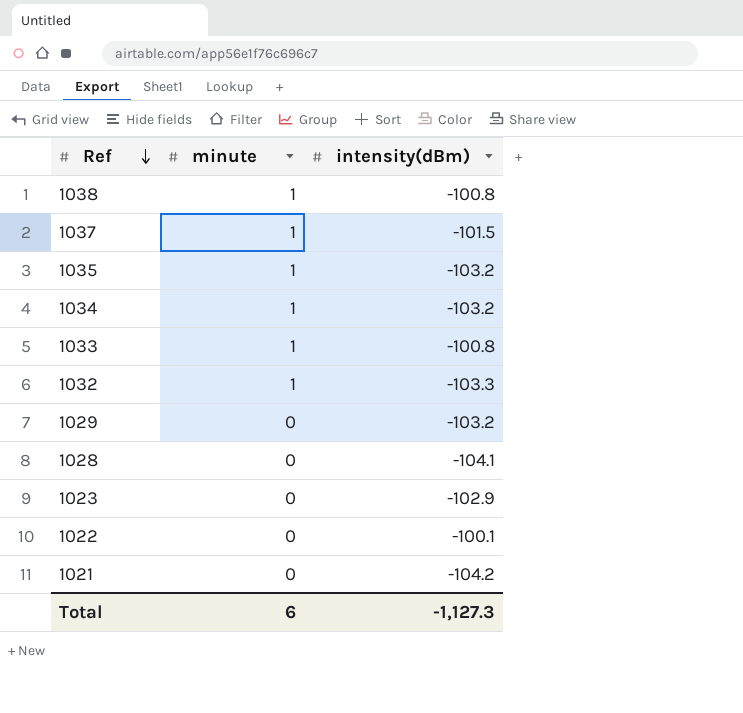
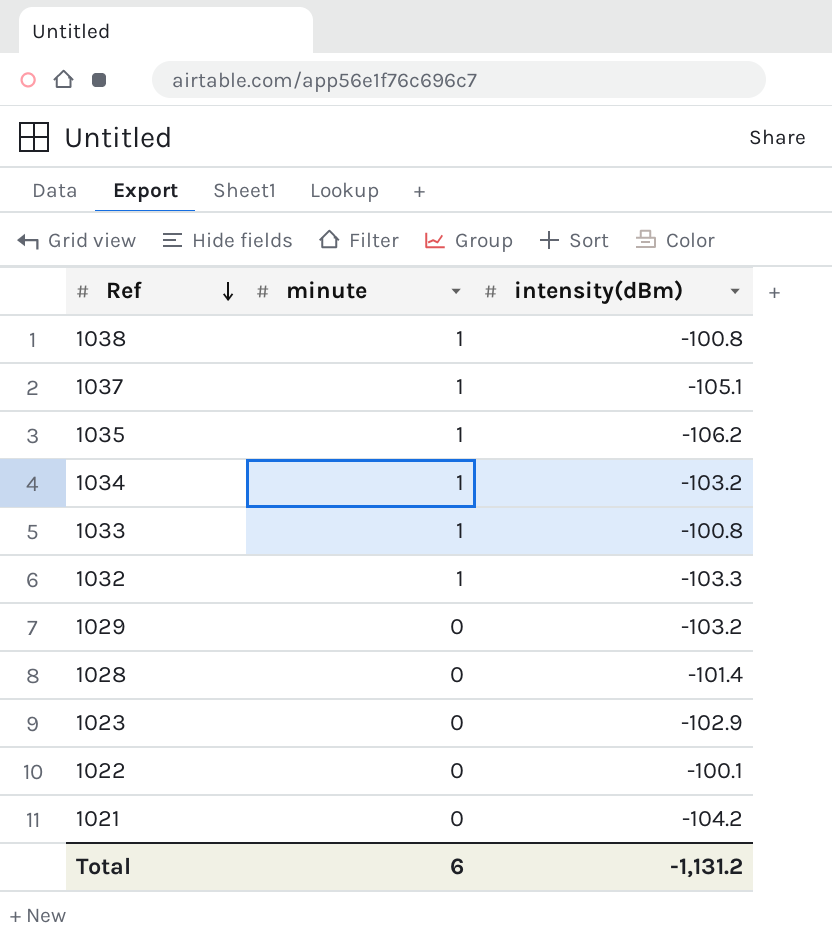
1037 | intensity(dBm): -101.5 -> -105.1
1035 | intensity(dBm): -103.2 -> -106.2
1028 | intensity(dBm): -104.1 -> -101.4
Total | intensity(dBm): -1,127.3 -> -1,131.2

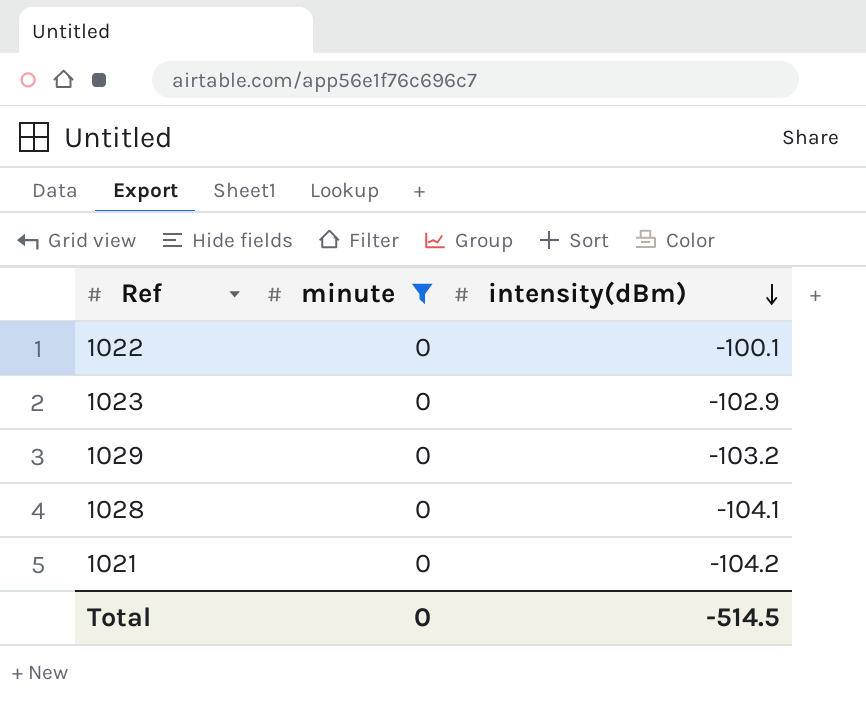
filter: none -> minute = 0
row order: Ref descending -> intensity(dBm) descending
1028 | intensity(dBm): -101.4 -> -104.1
Total | minute: 6 -> 0
Total | intensity(dBm): -1,131.2 -> -514.5

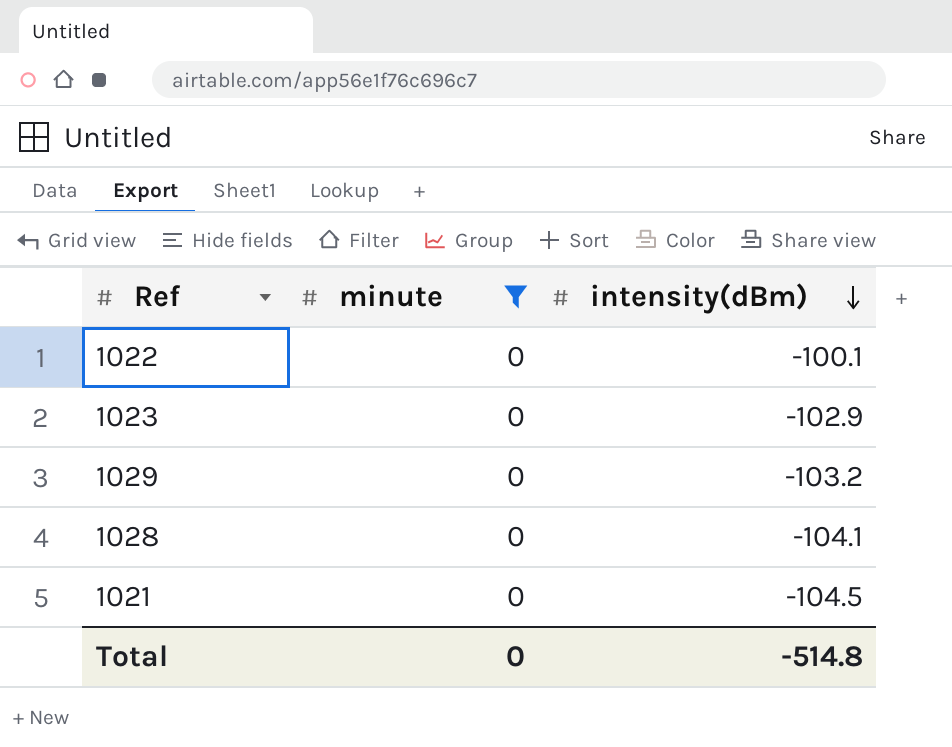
1021 | intensity(dBm): -104.2 -> -104.5
Total | intensity(dBm): -514.5 -> -514.8

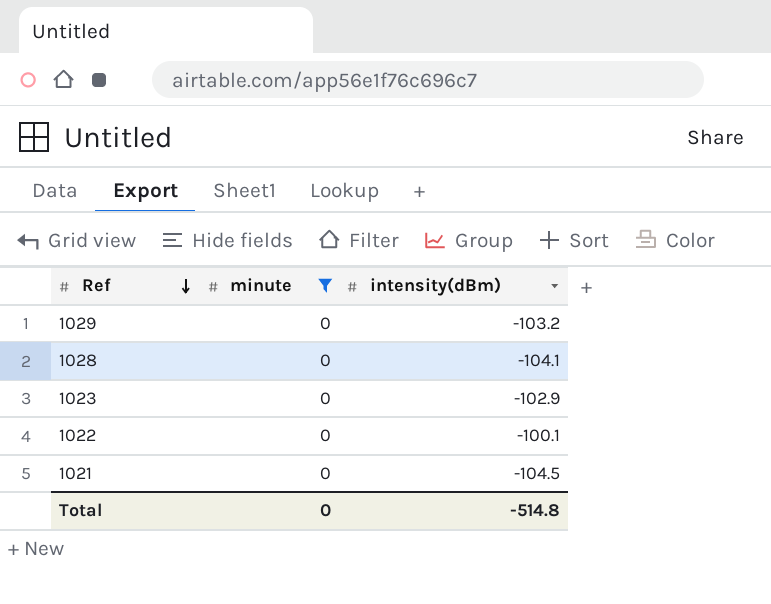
row order: intensity(dBm) descending -> Ref descending

